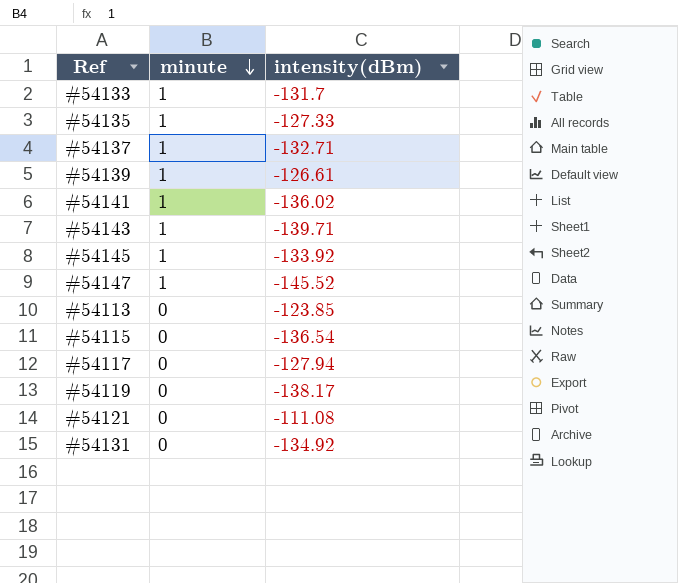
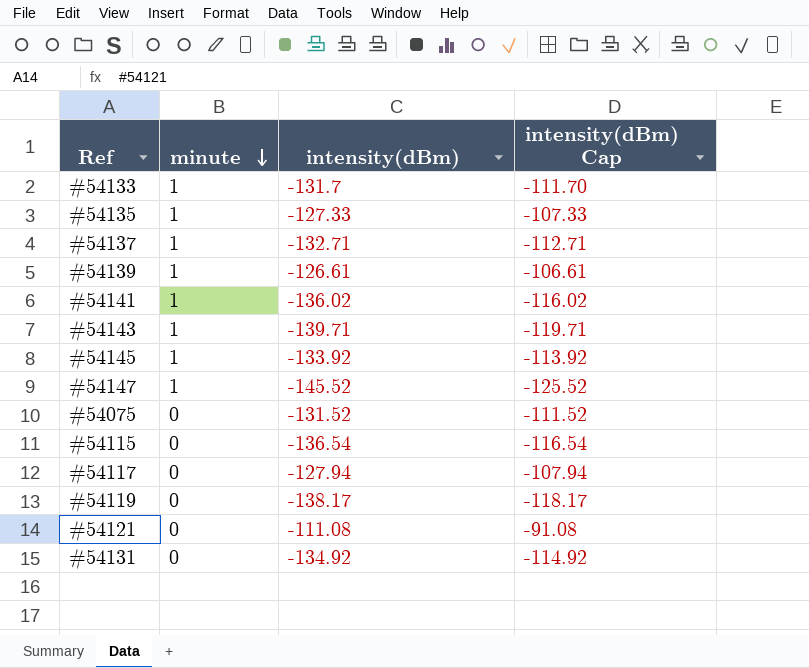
column intensity(dBm) Cap | formula: none -> [intensity(dBm)] + 20
row #54113: 0 | -123.85 -> none
row #54075: none -> 0 | -131.52 | -111.52

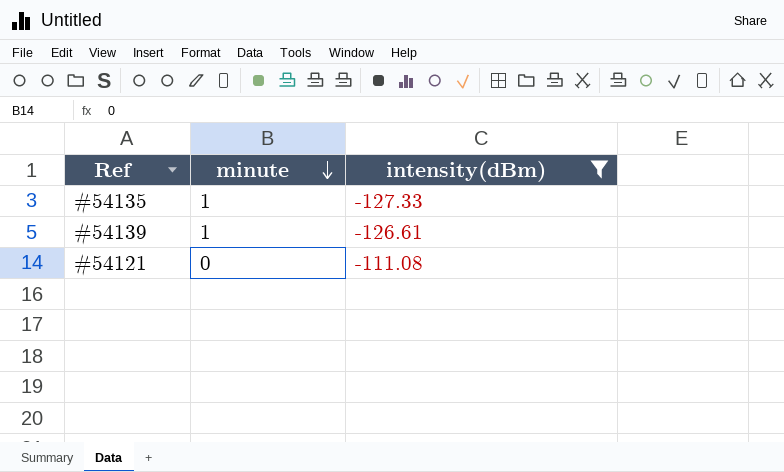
filter: none -> intensity(dBm) >= -127.33
column intensity(dBm) Cap | formula: [intensity(dBm)] + 20 -> none

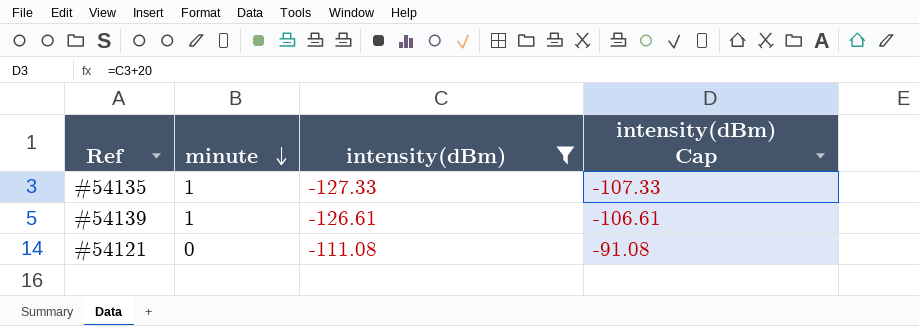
column intensity(dBm) Cap | formula: none -> [intensity(dBm)] + 20

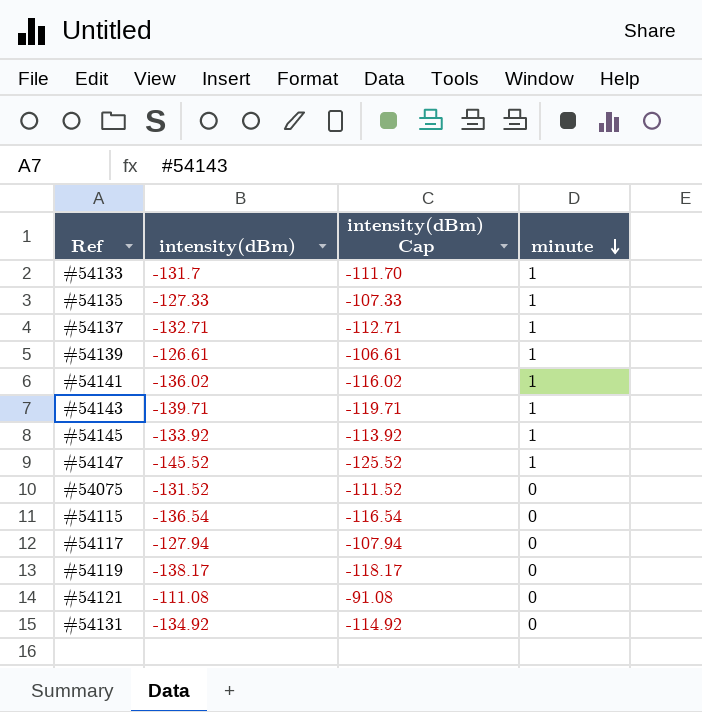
filter: intensity(dBm) >= -127.33 -> none
column minute | position: 2 -> 4

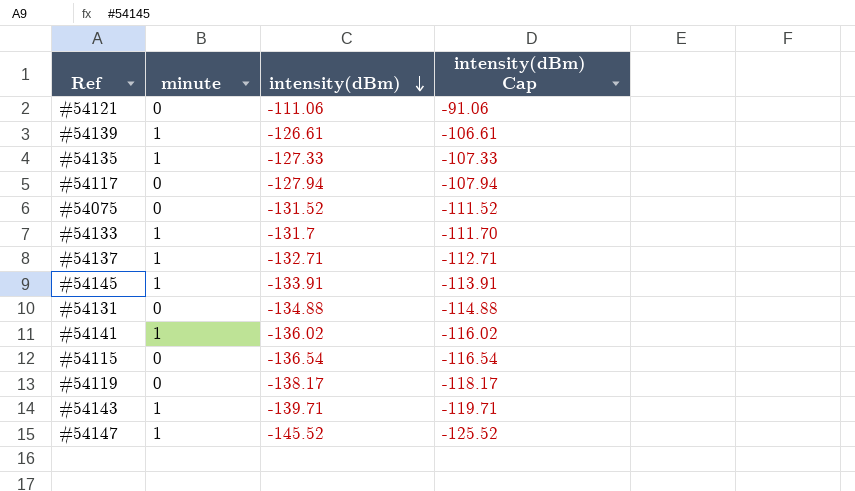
row order: minute descending -> intensity(dBm) descending
column minute | position: 4 -> 2
#54121 | intensity(dBm): -111.08 -> -111.06
#54121 | intensity(dBm) Cap: -91.08 -> -91.06
#54145 | intensity(dBm): -133.92 -> -133.91
#54145 | intensity(dBm) Cap: -113.92 -> -113.91
#54131 | intensity(dBm): -134.92 -> -134.88
#54131 | intensity(dBm) Cap: -114.92 -> -114.88

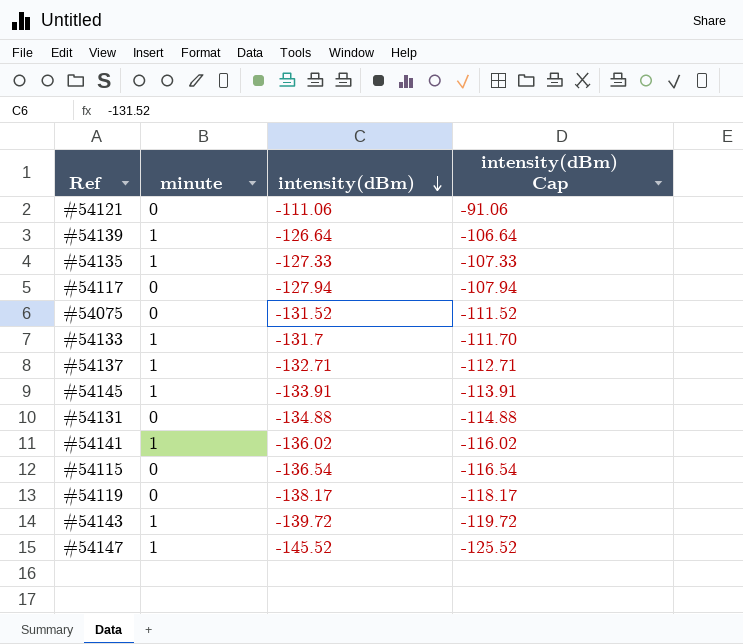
#54139 | intensity(dBm): -126.61 -> -126.64
#54139 | intensity(dBm) Cap: -106.61 -> -106.64
#54143 | intensity(dBm): -139.71 -> -139.72
#54143 | intensity(dBm) Cap: -119.71 -> -119.72

